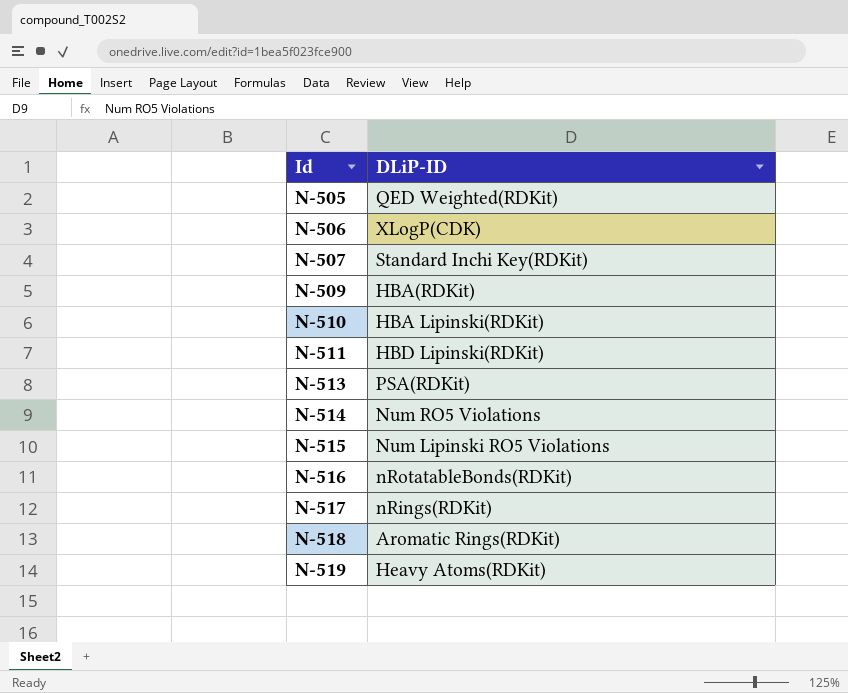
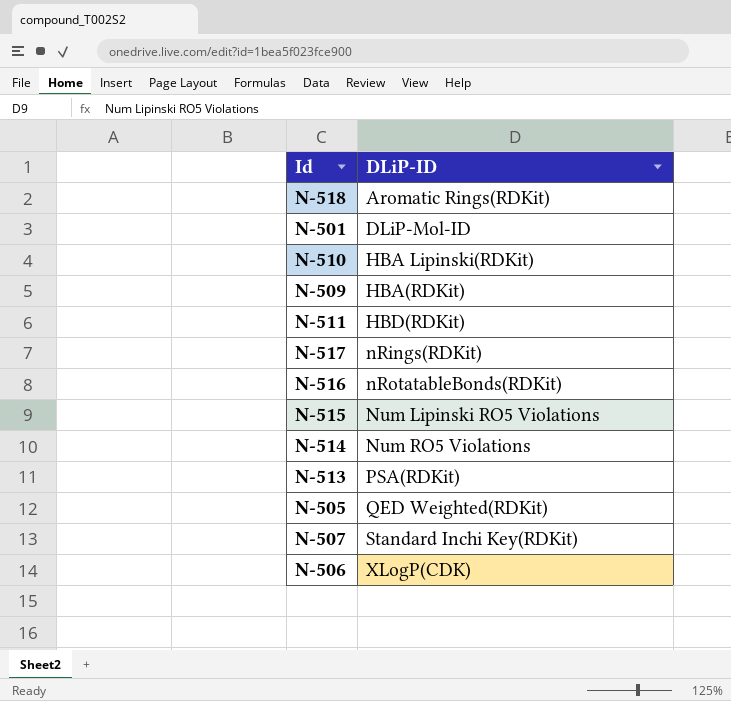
row order: Id ascending -> DLiP-ID ascending
row N-519: Heavy Atoms(RDKit) -> none
row N-501: none -> DLiP-Mol-ID
N-511 | DLiP-ID: HBD Lipinski(RDKit) -> HBD(RDKit)

